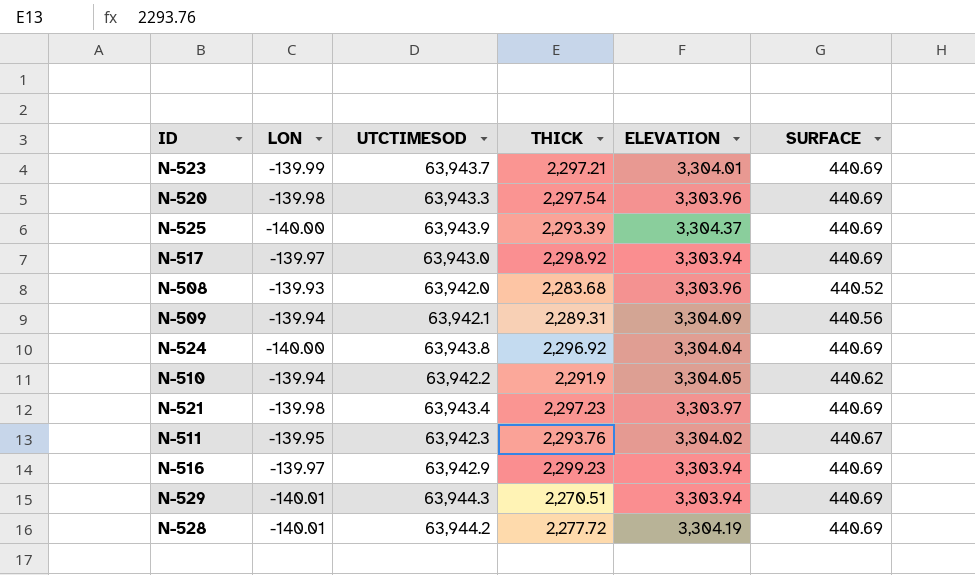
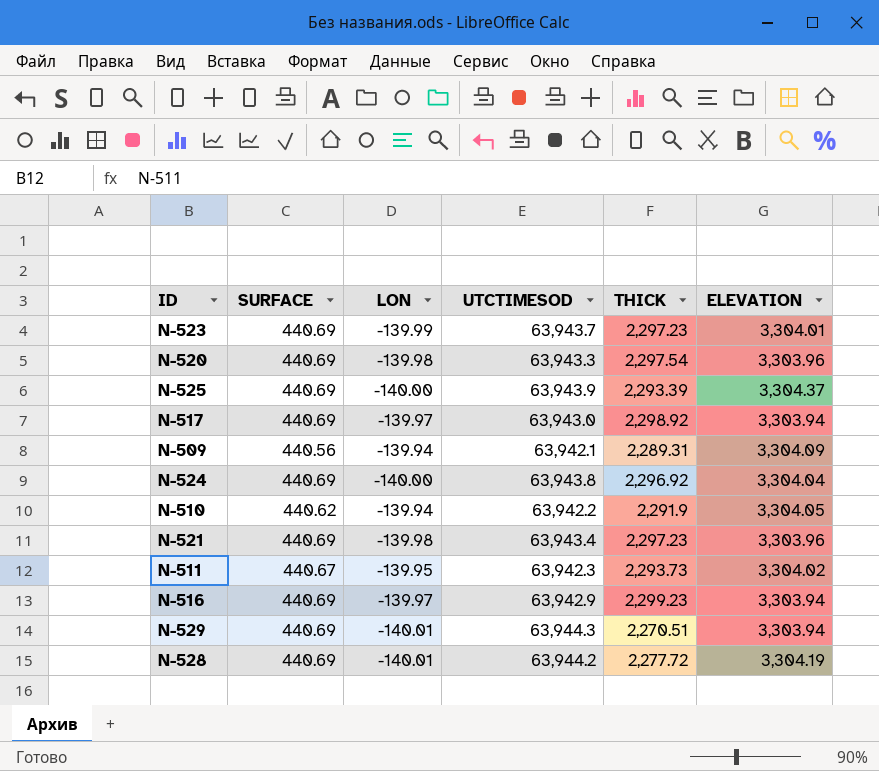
column SURFACE | position: 6 -> 2
row N-508: -139.93 | 63,942.0 | 2,283.68 | 3,303.96 | 440.52 -> none
N-523 | THICK: 2,297.21 -> 2,297.23
N-521 | ELEVATION: 3,303.97 -> 3,303.96
N-511 | THICK: 2,293.76 -> 2,293.73

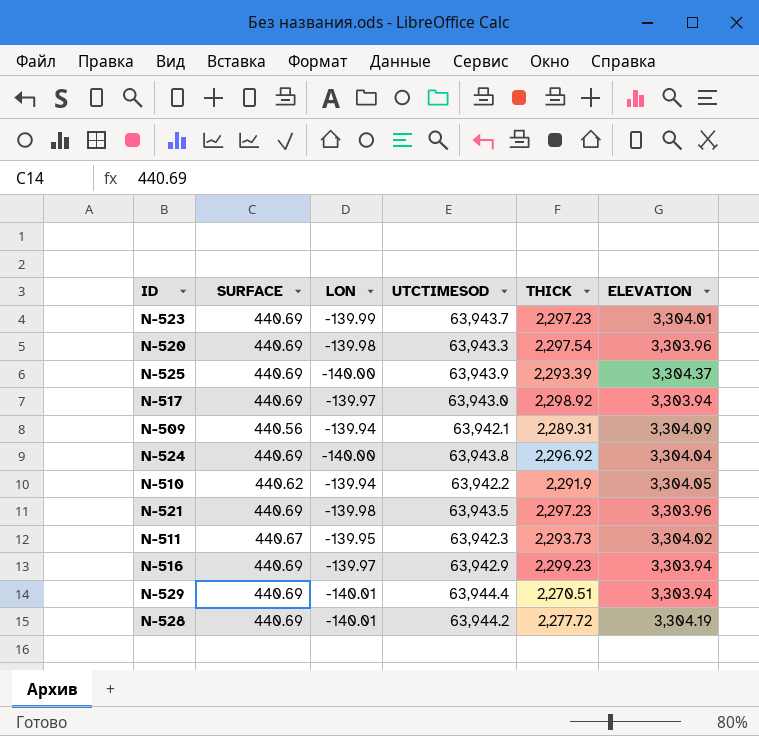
N-521 | UTCTIMESOD: 63,943.4 -> 63,943.5
N-529 | UTCTIMESOD: 63,944.3 -> 63,944.4

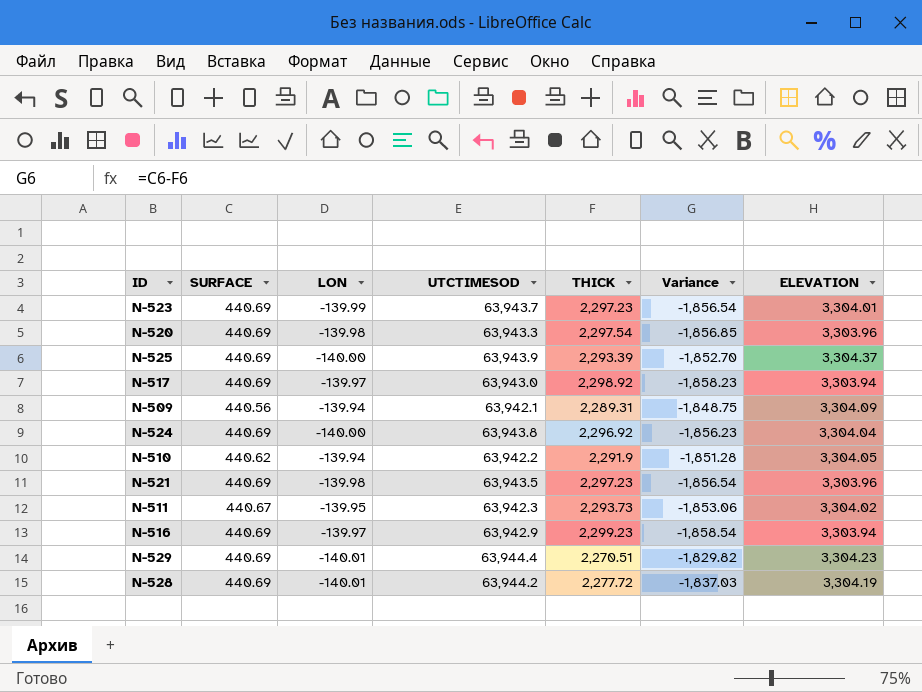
column Variance | formula: none -> [SURFACE] - [THICK]
N-529 | ELEVATION: 3,303.94 -> 3,304.23

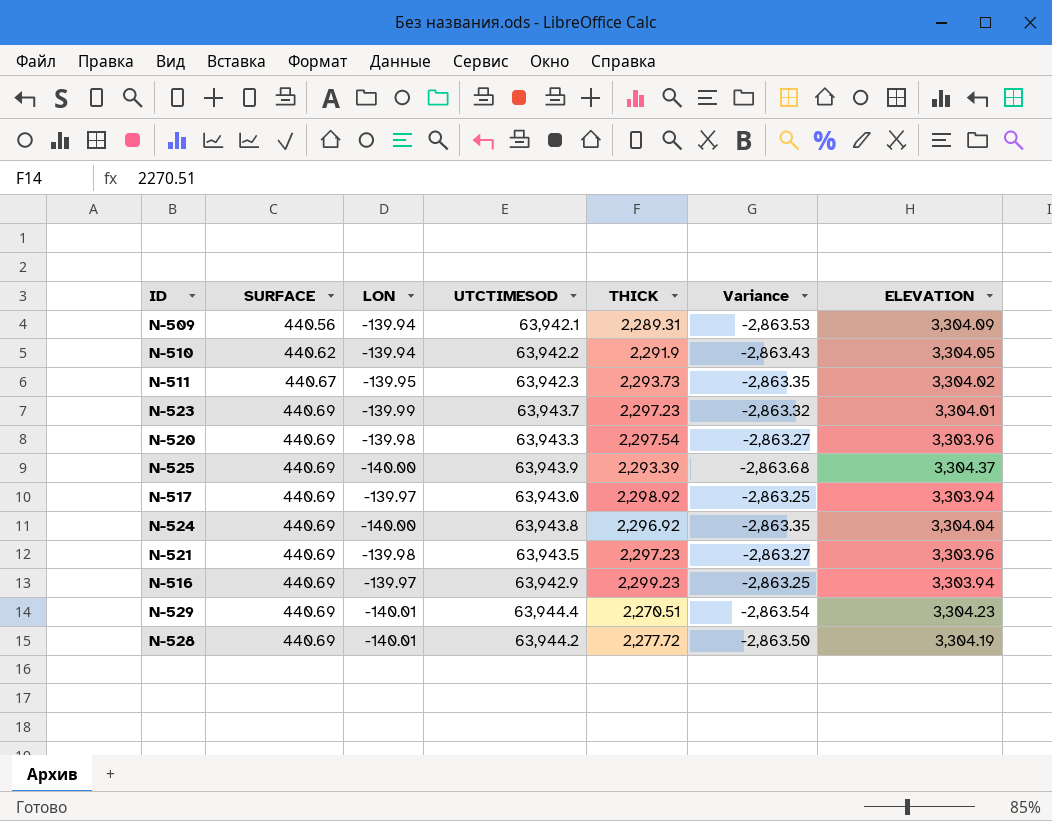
row order: none -> SURFACE ascending
column Variance | formula: [SURFACE] - [THICK] -> [SURFACE] - [ELEVATION]

